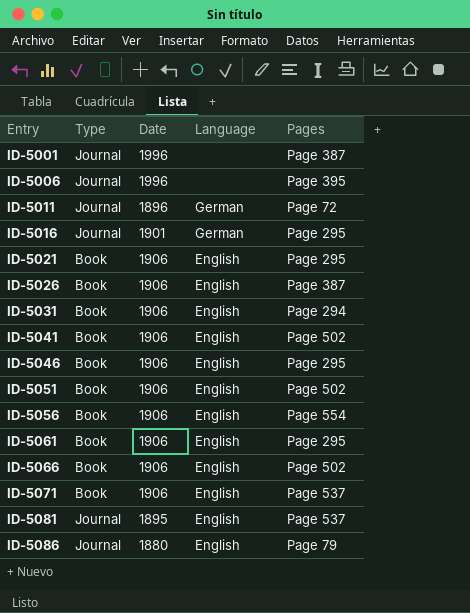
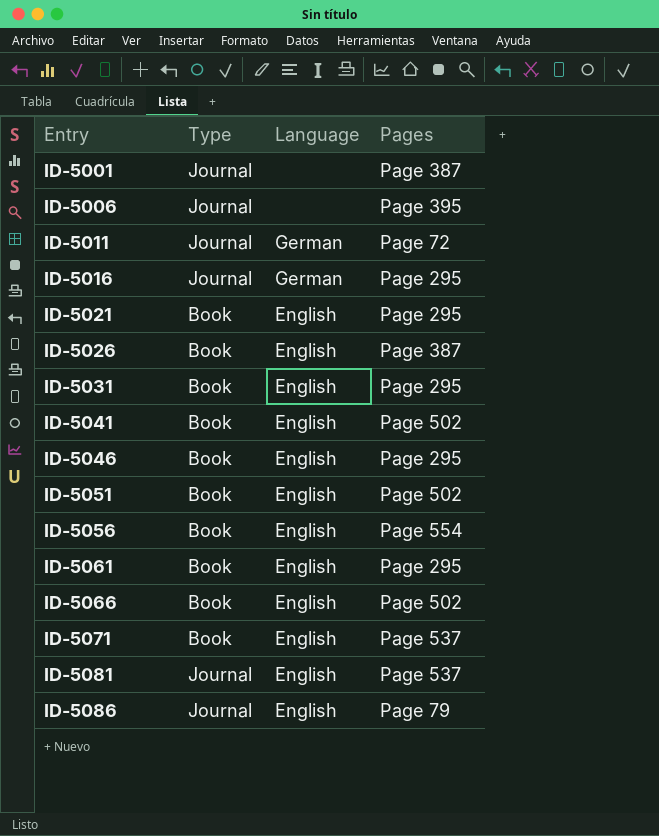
column Date | position: 3 -> none
ID-5031 | Pages: Page 294 -> Page 295

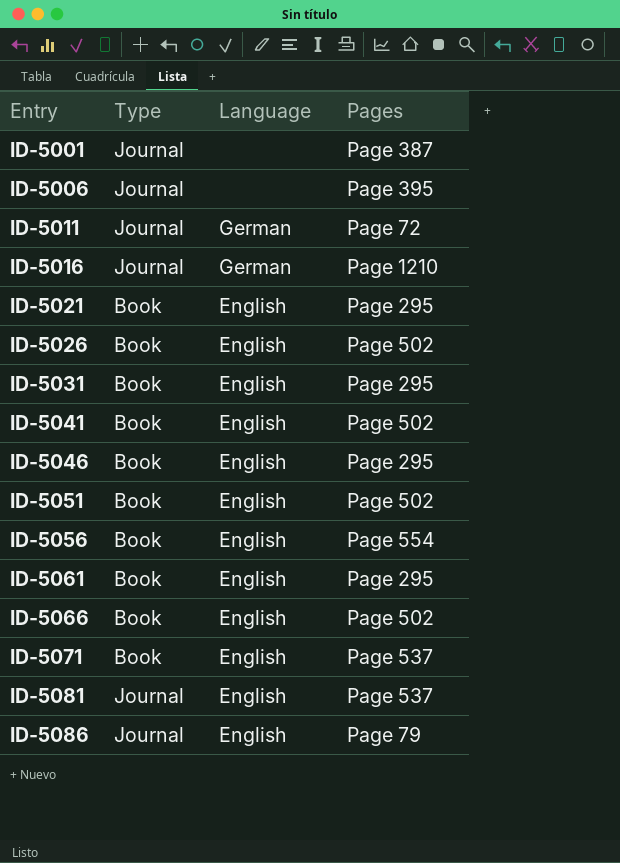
ID-5016 | Pages: Page 295 -> Page 1210
ID-5026 | Pages: Page 387 -> Page 502

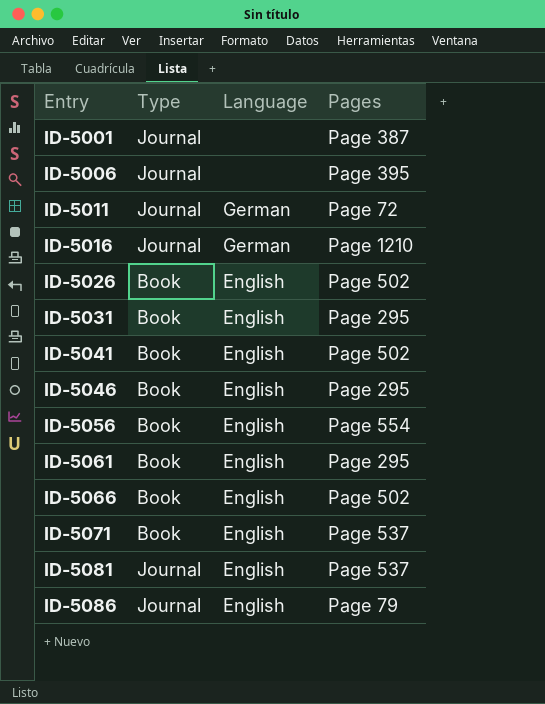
row ID-5021: Book | English | Page 295 -> none
row ID-5051: Book | English | Page 502 -> none

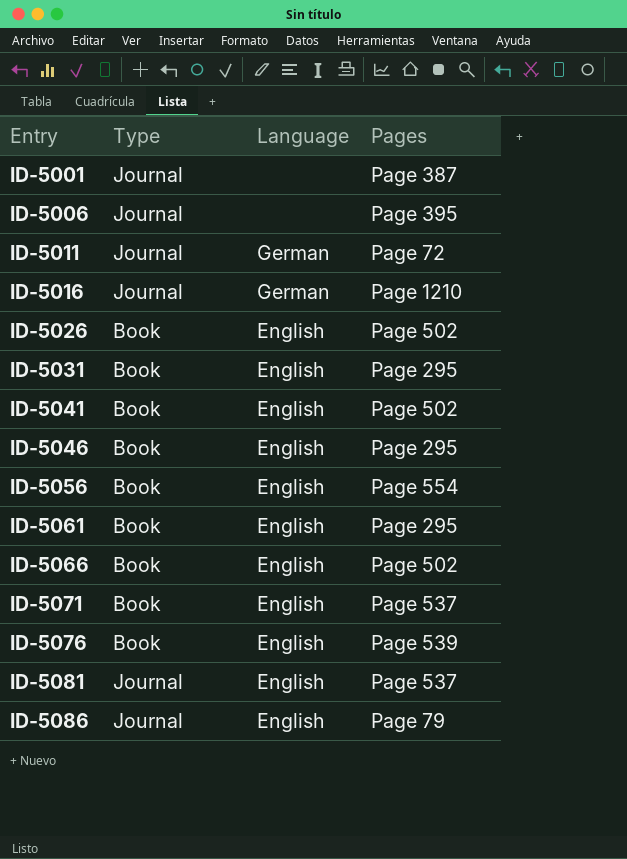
row ID-5076: none -> Book | English | Page 539

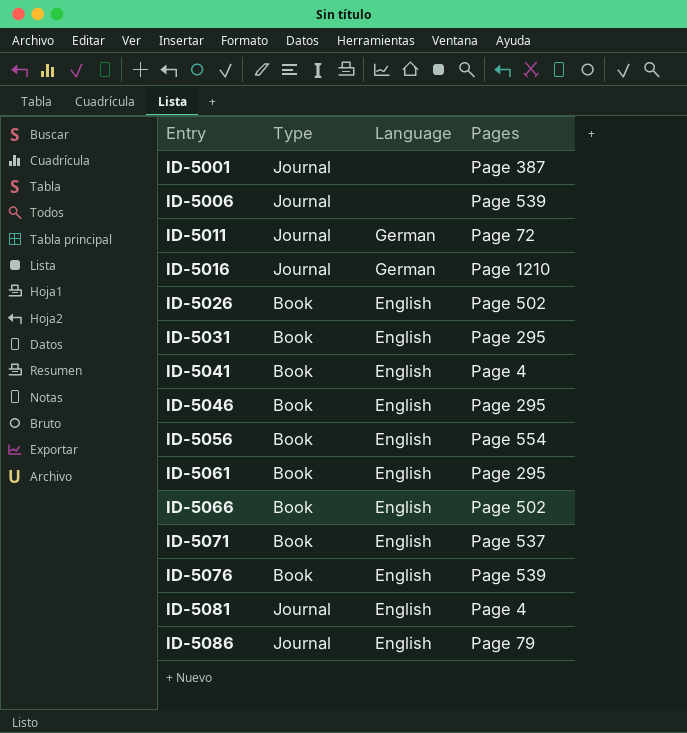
ID-5006 | Pages: Page 395 -> Page 539
ID-5041 | Pages: Page 502 -> Page 4
ID-5081 | Pages: Page 537 -> Page 4

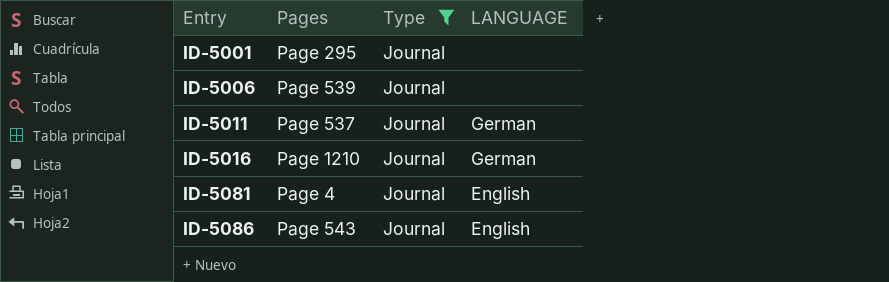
filter: none -> Type = Journal
column Pages | position: 4 -> 2
column name: Language -> LANGUAGE
ID-5001 | Pages: Page 387 -> Page 295
ID-5011 | Pages: Page 72 -> Page 537
ID-5086 | Pages: Page 79 -> Page 543

